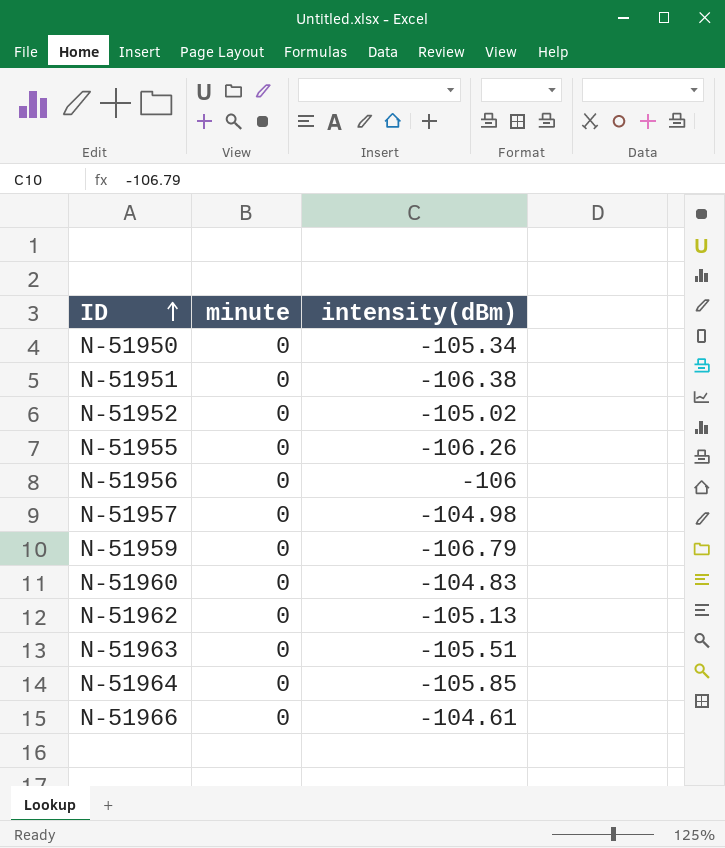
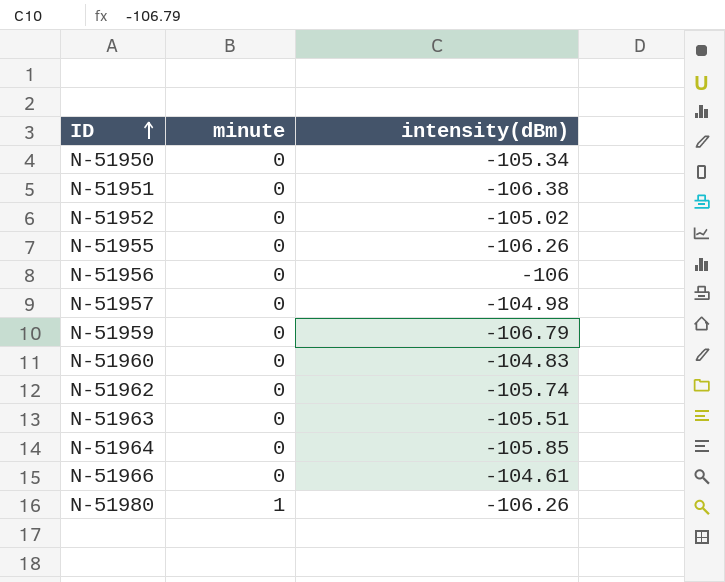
N-51962 | intensity(dBm): -105.13 -> -105.74
row N-51980: none -> 1 | -106.26

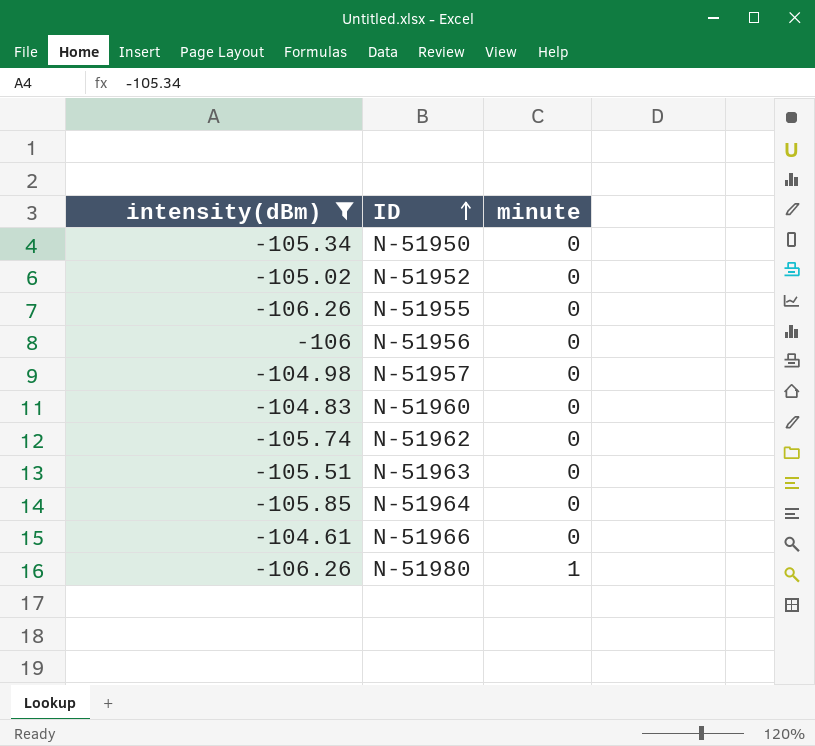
filter: none -> intensity(dBm) >= -106.26
column intensity(dBm) | position: 3 -> 1

